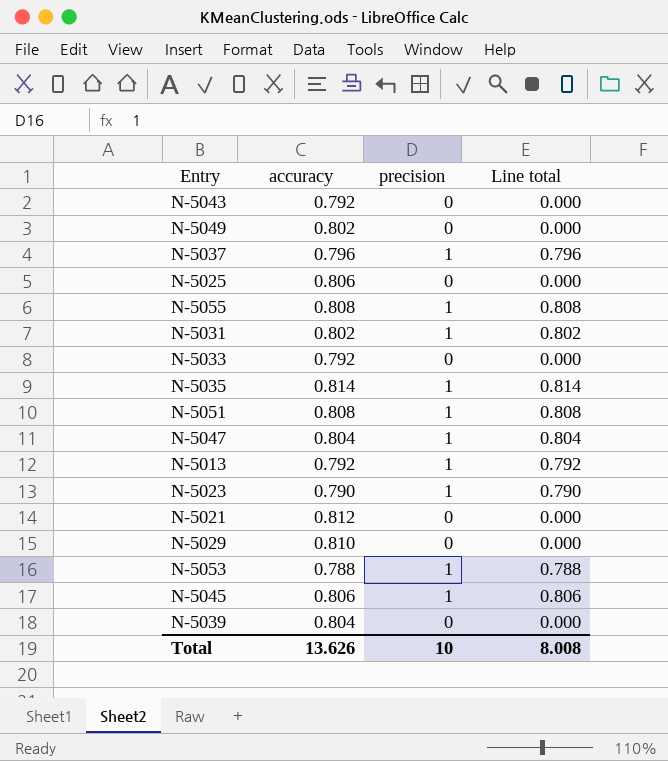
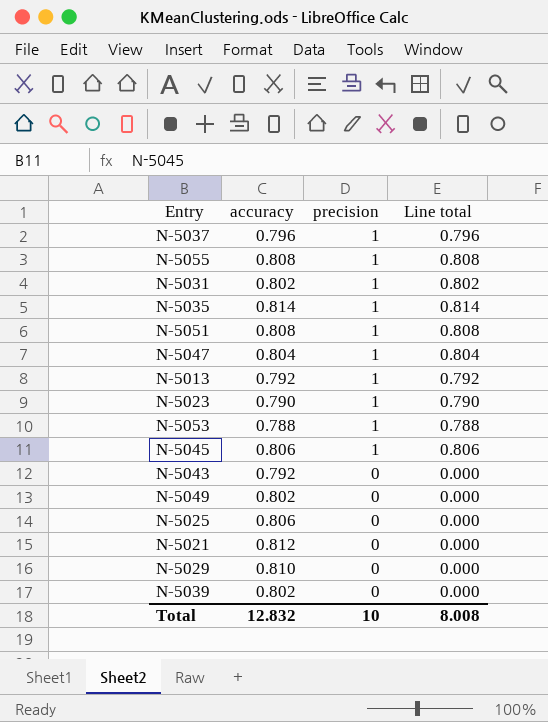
row order: none -> precision descending
row N-5033: 0.792 | 0 | 0.000 -> none
N-5039 | accuracy: 0.804 -> 0.802
Total | accuracy: 13.626 -> 12.832

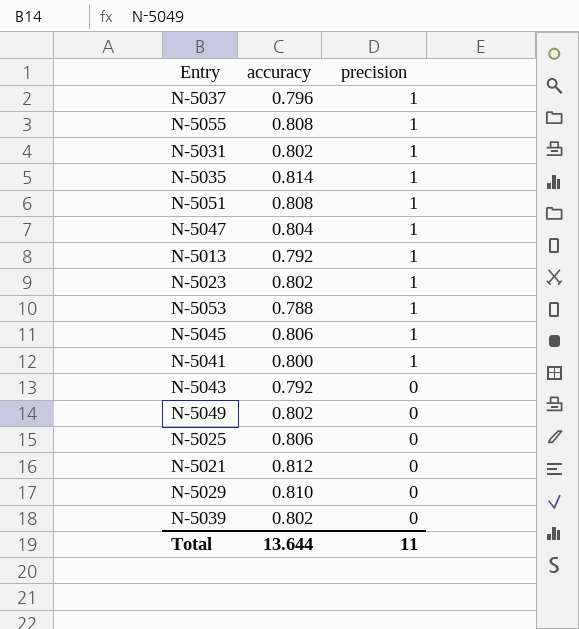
column Line total | formula: [accuracy] * [precision] -> none
N-5023 | accuracy: 0.790 -> 0.802
row N-5041: none -> 0.800 | 1
Total | accuracy: 12.832 -> 13.644
Total | precision: 10 -> 11

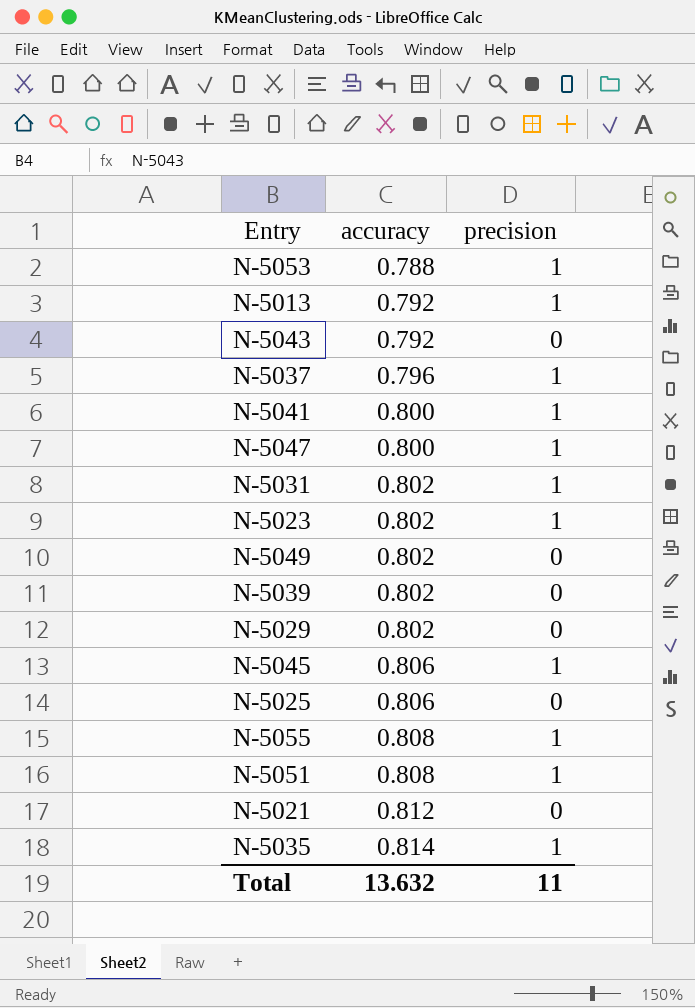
row order: precision descending -> accuracy ascending
N-5047 | accuracy: 0.804 -> 0.800
N-5029 | accuracy: 0.810 -> 0.802
Total | accuracy: 13.644 -> 13.632

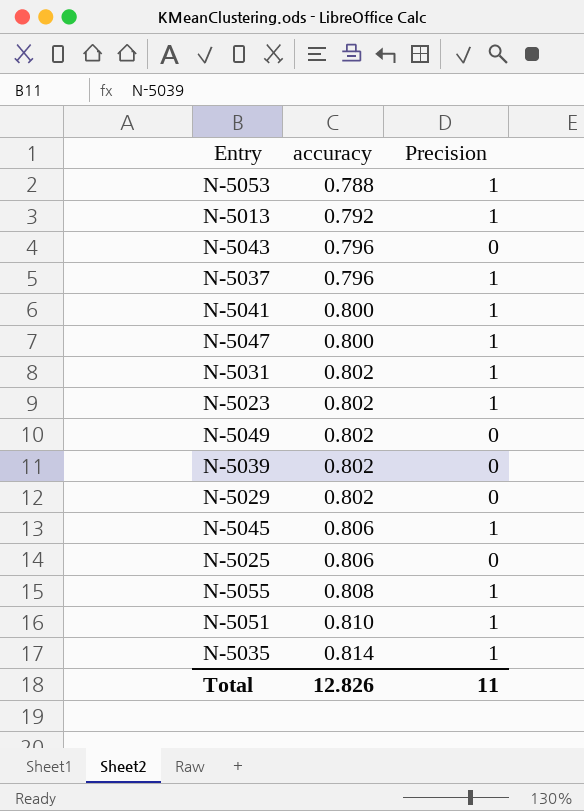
column name: precision -> Precision
row N-5021: 0.812 | 0 -> none
N-5043 | accuracy: 0.792 -> 0.796
N-5051 | accuracy: 0.808 -> 0.810
Total | accuracy: 13.632 -> 12.826

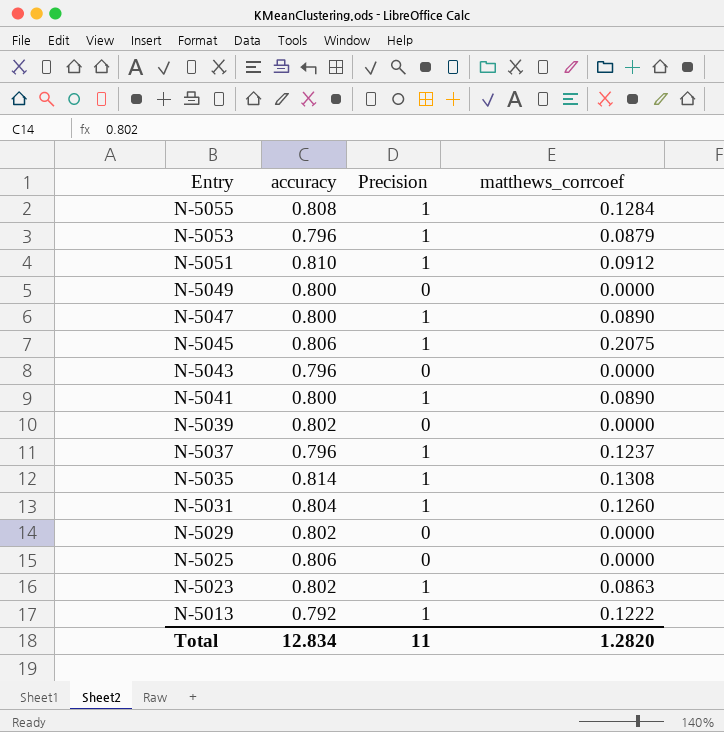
row order: accuracy ascending -> Entry descending
column matthews_corrcoef | position: none -> 4
N-5053 | accuracy: 0.788 -> 0.796
N-5049 | accuracy: 0.802 -> 0.800
N-5031 | accuracy: 0.802 -> 0.804
Total | accuracy: 12.826 -> 12.834

